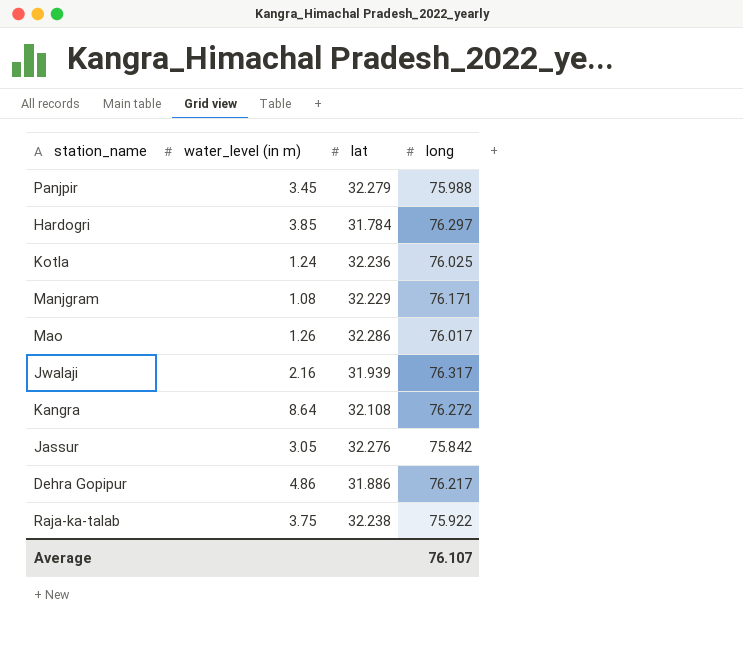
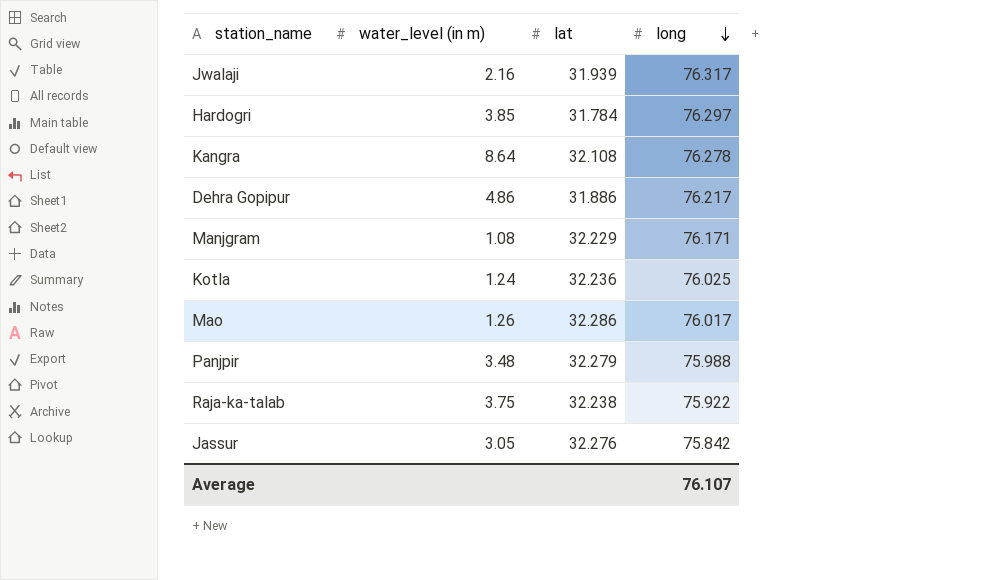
row order: none -> long descending
Kangra | long: 76.272 -> 76.278
Panjpir | water_level (in m): 3.45 -> 3.48

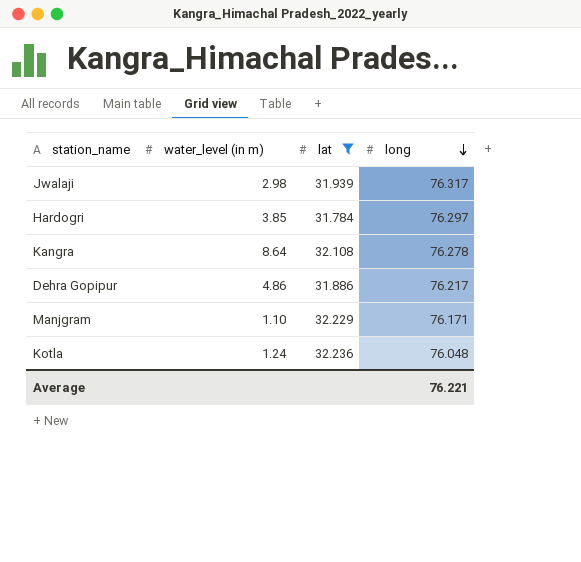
filter: none -> lat <= 32.236
Jwalaji | water_level (in m): 2.16 -> 2.98
Manjgram | water_level (in m): 1.08 -> 1.10
Kotla | long: 76.025 -> 76.048
Average | long: 76.107 -> 76.221

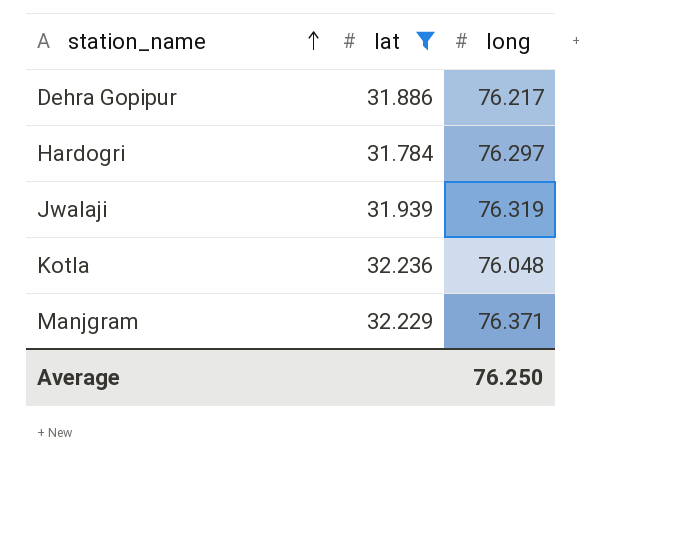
row order: long descending -> station_name ascending
column water_level (in m) | position: 2 -> none
row Kangra: 8.64 | 32.108 | 76.278 -> none
Jwalaji | long: 76.317 -> 76.319
Manjgram | long: 76.171 -> 76.371
Average | long: 76.221 -> 76.250

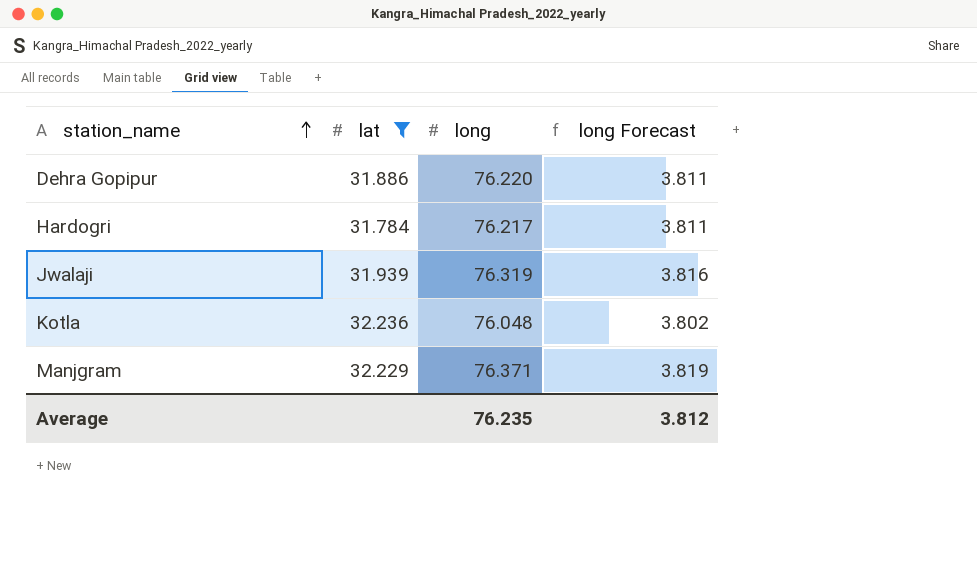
column long Forecast | formula: none -> [long] * 0.05
Dehra Gopipur | long: 76.217 -> 76.220
Hardogri | long: 76.297 -> 76.217
Average | long: 76.250 -> 76.235

